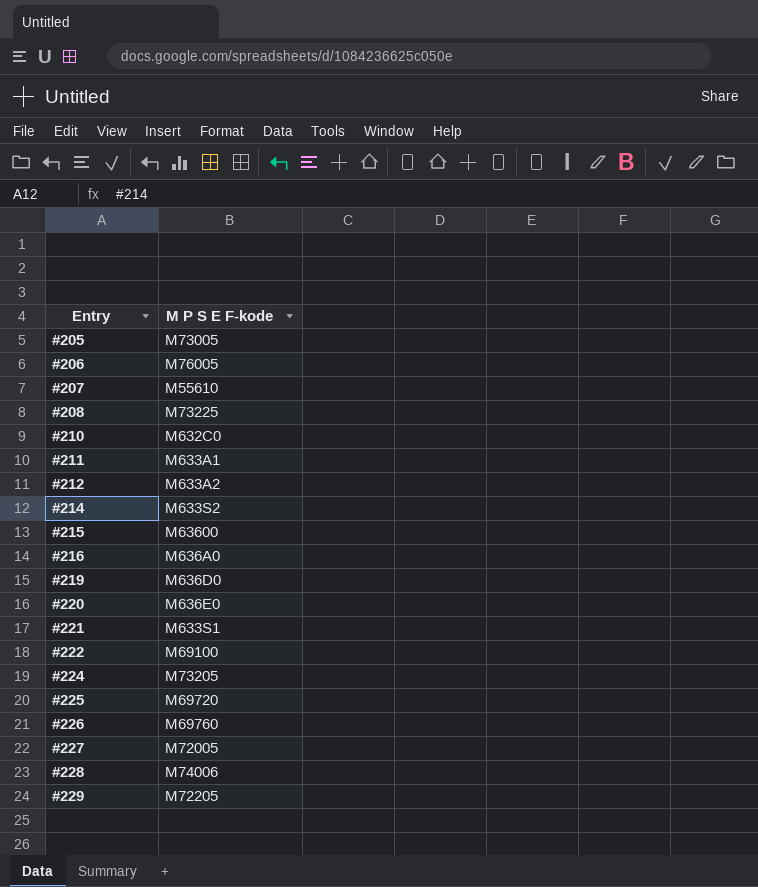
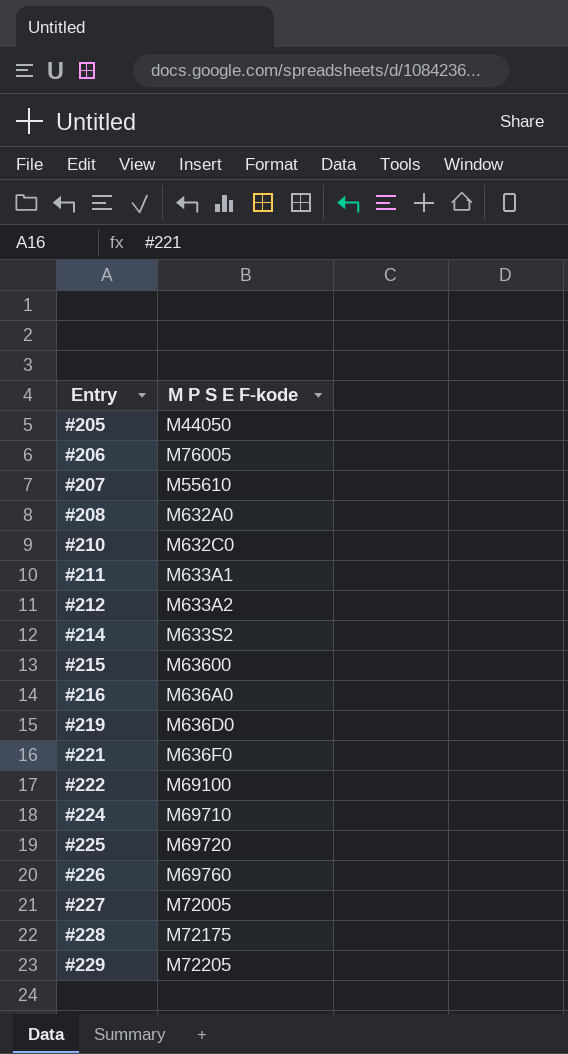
row #220: M636E0 -> none
#205 | M P S E F-kode: M73005 -> M44050
#208 | M P S E F-kode: M73225 -> M632A0
#221 | M P S E F-kode: M633S1 -> M636F0
#224 | M P S E F-kode: M73205 -> M69710
#228 | M P S E F-kode: M74006 -> M72175

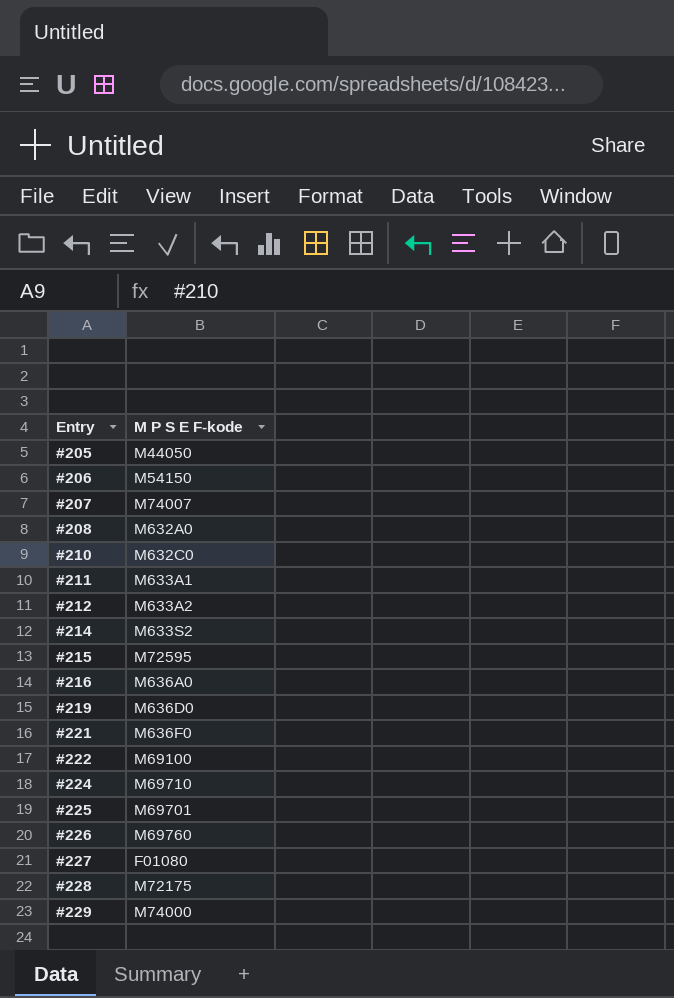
#206 | M P S E F-kode: M76005 -> M54150
#207 | M P S E F-kode: M55610 -> M74007
#215 | M P S E F-kode: M63600 -> M72595
#225 | M P S E F-kode: M69720 -> M69701
#227 | M P S E F-kode: M72005 -> F01080
#229 | M P S E F-kode: M72205 -> M74000

